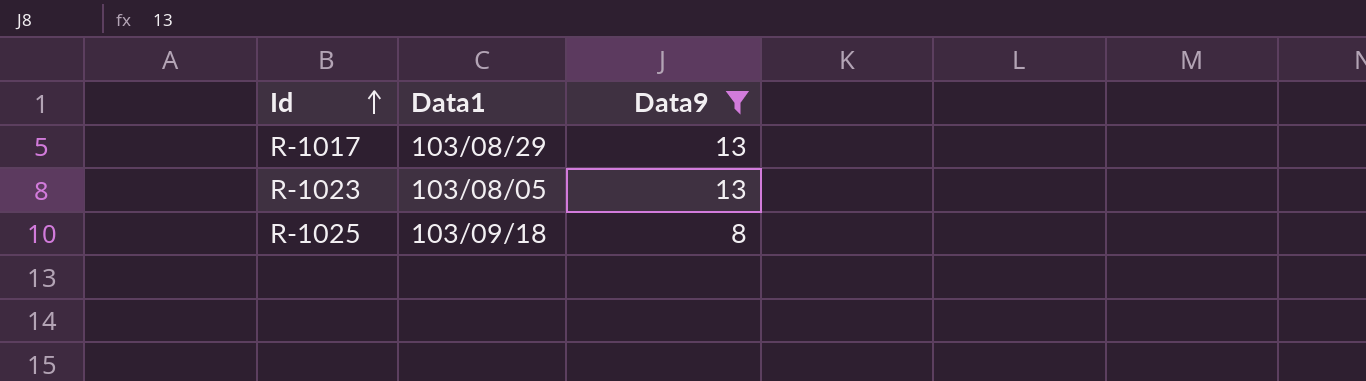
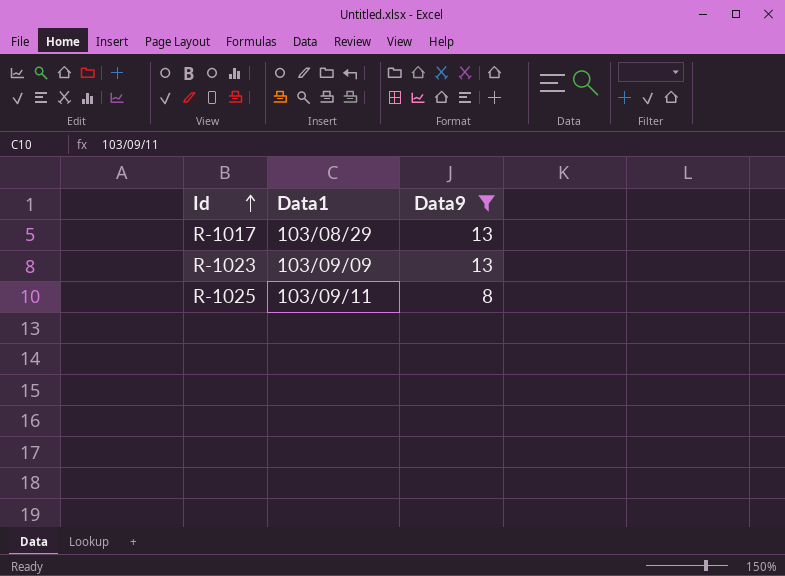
R-1023 | Data1: 103/08/05 -> 103/09/09
R-1025 | Data1: 103/09/18 -> 103/09/11

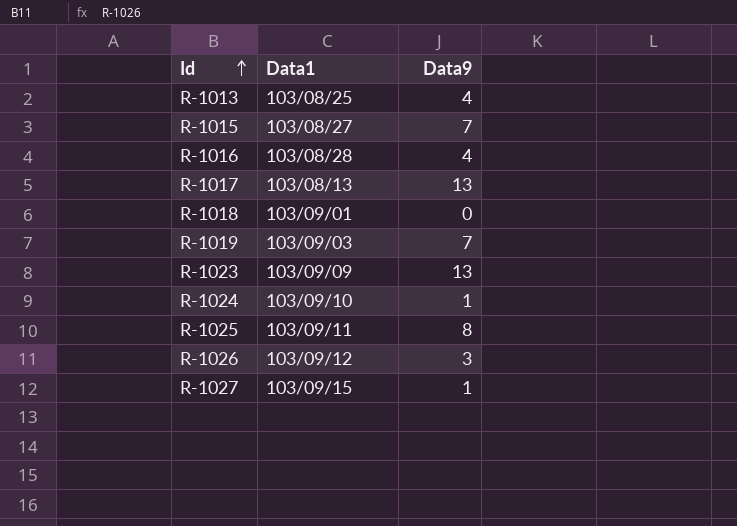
filter: Data9 >= 8 -> none
R-1017 | Data1: 103/08/29 -> 103/08/13

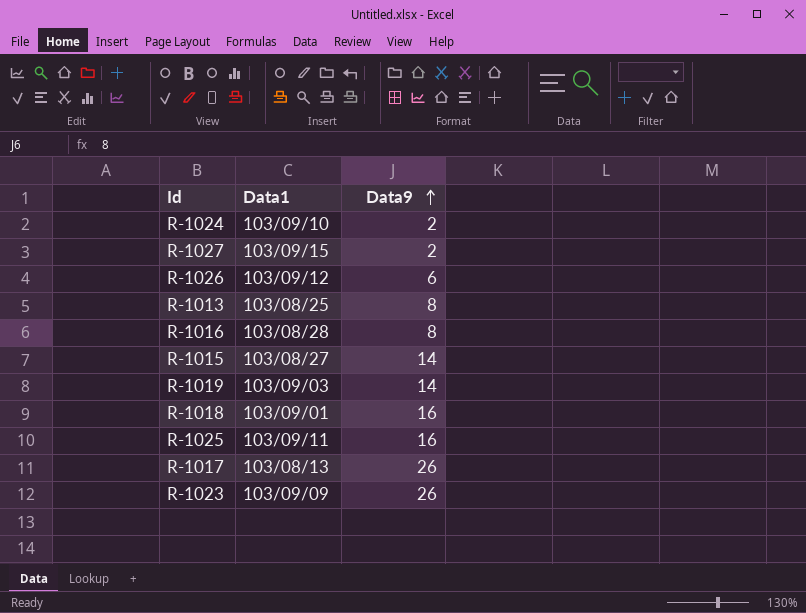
row order: Id ascending -> Data9 ascending
R-1024 | Data9: 1 -> 2
R-1027 | Data9: 1 -> 2
R-1026 | Data9: 3 -> 6
R-1013 | Data9: 4 -> 8
R-1016 | Data9: 4 -> 8
R-1015 | Data9: 7 -> 14
R-1019 | Data9: 7 -> 14
R-1018 | Data9: 0 -> 16
R-1025 | Data9: 8 -> 16
R-1017 | Data9: 13 -> 26
R-1023 | Data9: 13 -> 26

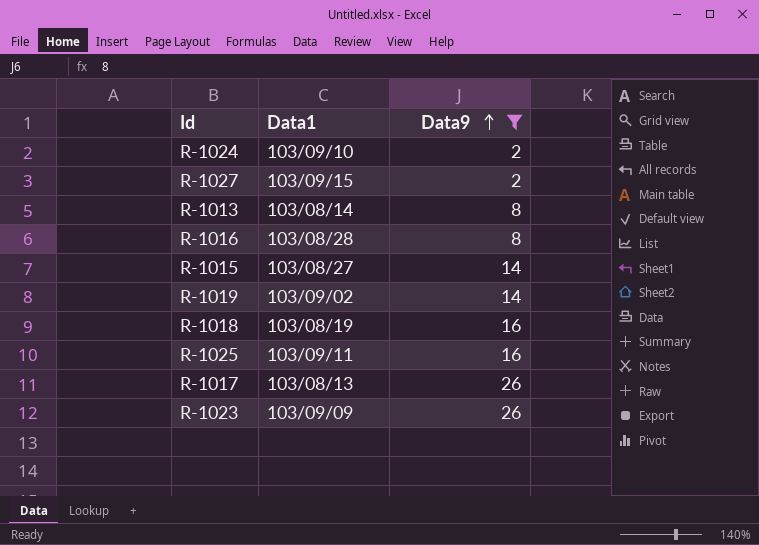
filter: none -> Data9 != 6
R-1013 | Data1: 103/08/25 -> 103/08/14
R-1019 | Data1: 103/09/03 -> 103/09/02
R-1018 | Data1: 103/09/01 -> 103/08/19

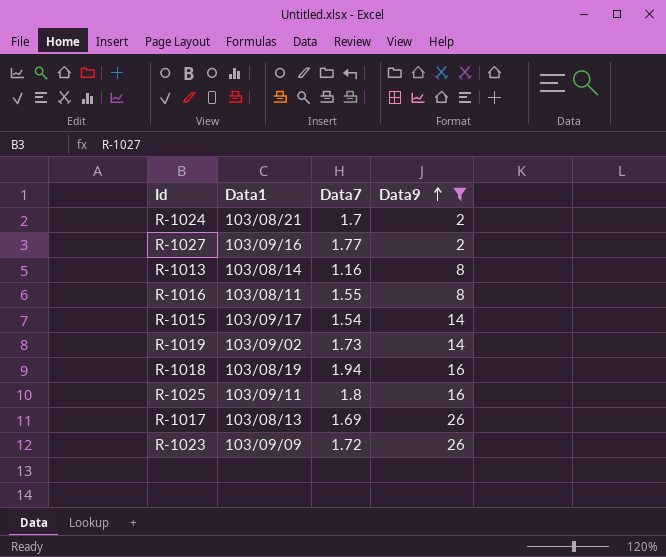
column Data7 | position: none -> 3
R-1024 | Data1: 103/09/10 -> 103/08/21
R-1027 | Data1: 103/09/15 -> 103/09/16
R-1016 | Data1: 103/08/28 -> 103/08/11
R-1015 | Data1: 103/08/27 -> 103/09/17

